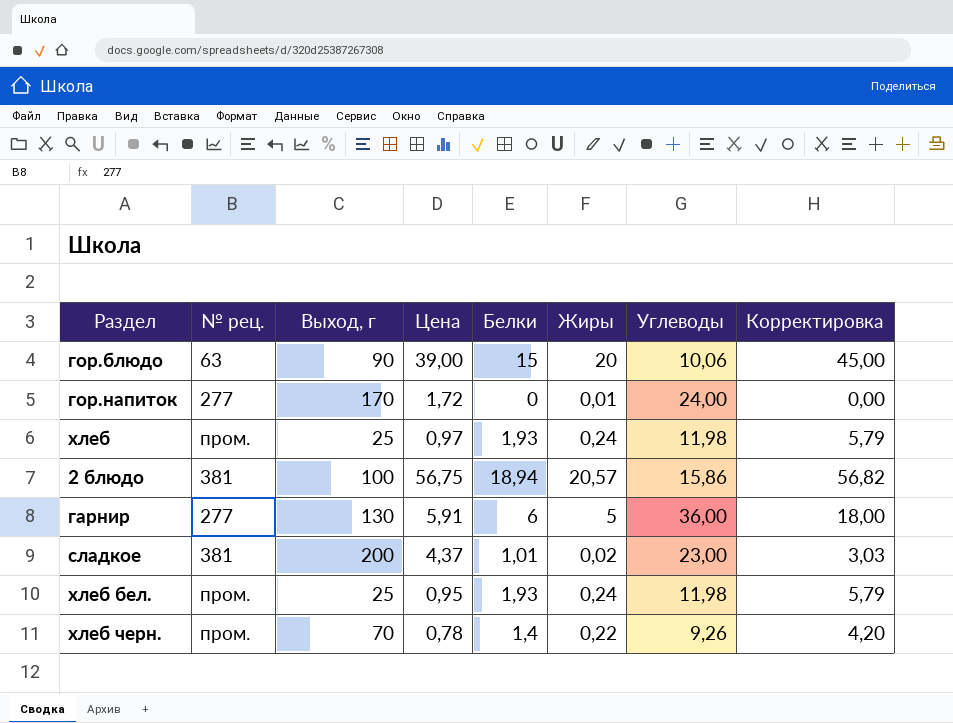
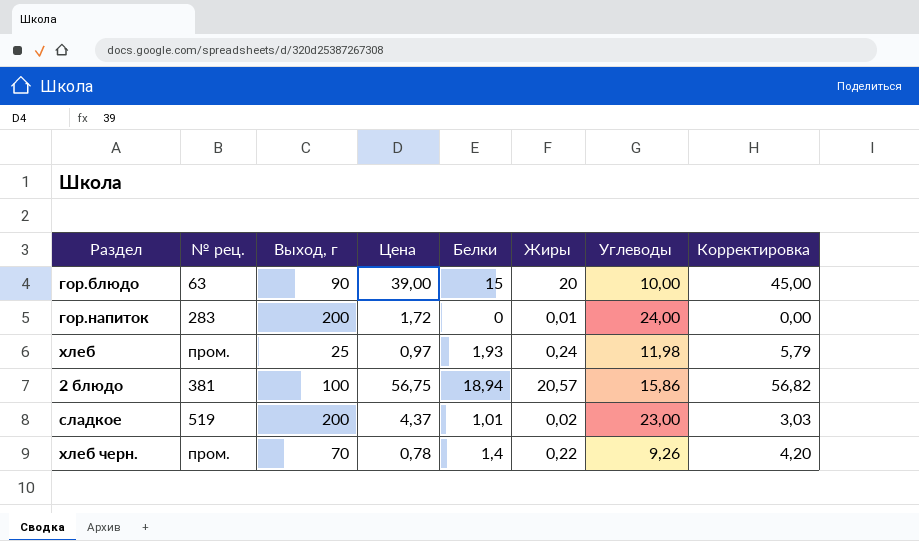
row гарнир: 277 | 130 | 5,91 | 6 | 5 | 36,00 | 18,00 -> none
row хлеб бел.: пром. | 25 | 0,95 | 1,93 | 0,24 | 11,98 | 5,79 -> none
гор.блюдо | Углеводы: 10,06 -> 10,00
гор.напиток | № рец.: 277 -> 283
гор.напиток | Выход, г: 170 -> 200
сладкое | № рец.: 381 -> 519

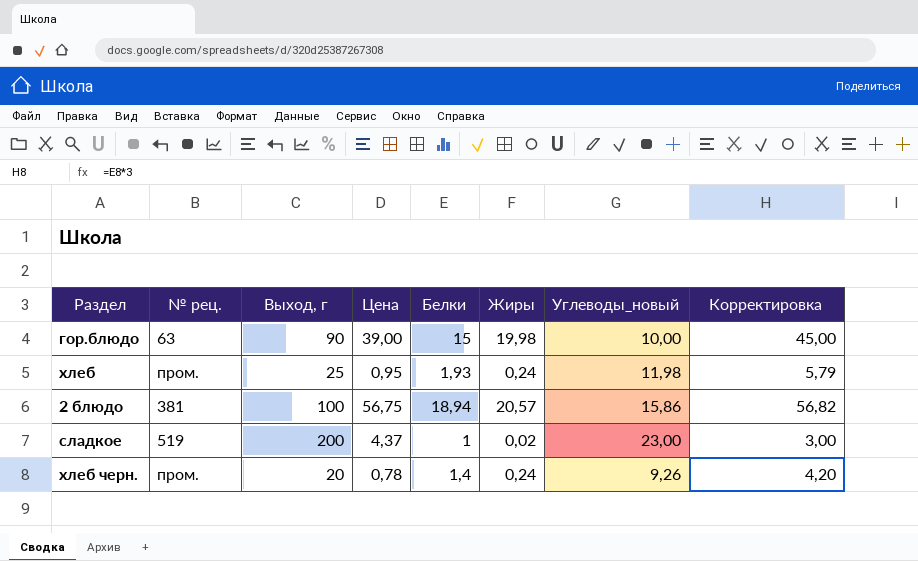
column name: Углеводы -> Углеводы_новый
row гор.напиток: 283 | 200 | 1,72 | 0 | 0,01 | 24,00 | 0,00 -> none
гор.блюдо | Жиры: 20 -> 19,98
хлеб | Цена: 0,97 -> 0,95
сладкое | Белки: 1,01 -> 1
сладкое | Корректировка: 3,03 -> 3,00
хлеб черн. | Выход, г: 70 -> 20
хлеб черн. | Жиры: 0,22 -> 0,24

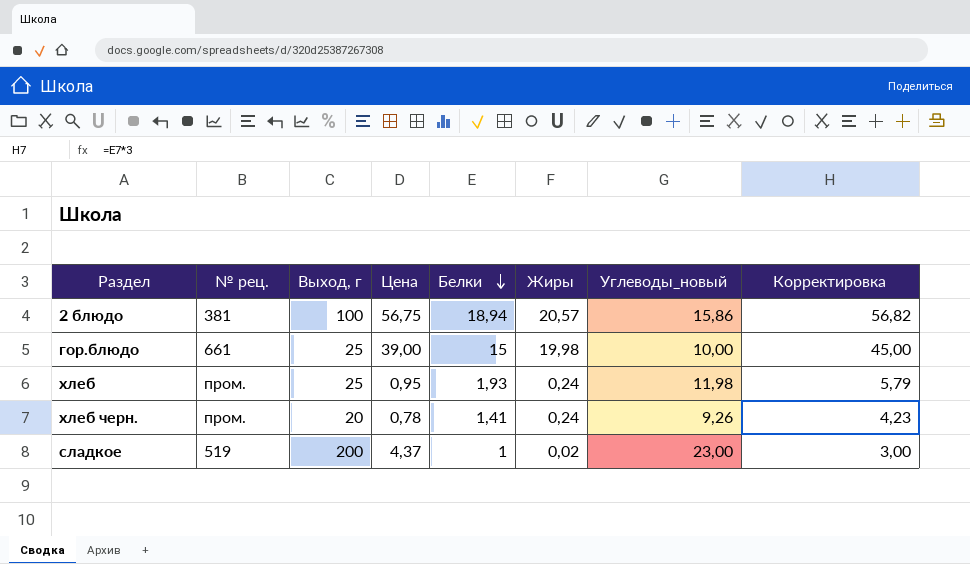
row order: none -> Белки descending
гор.блюдо | № рец.: 63 -> 661
гор.блюдо | Выход, г: 90 -> 25
хлеб черн. | Белки: 1,4 -> 1,41
хлеб черн. | Корректировка: 4,20 -> 4,23

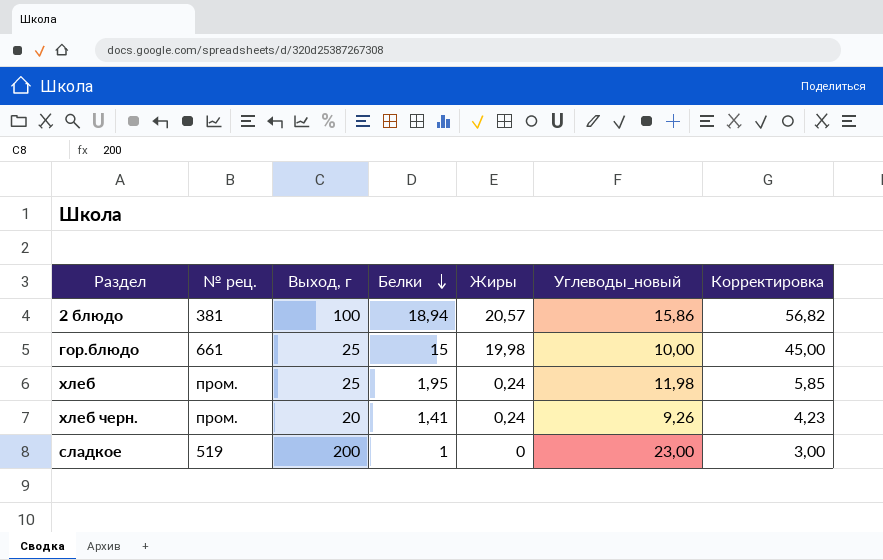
column Цена | position: 4 -> none
хлеб | Белки: 1,93 -> 1,95
хлеб | Корректировка: 5,79 -> 5,85
сладкое | Жиры: 0,02 -> 0

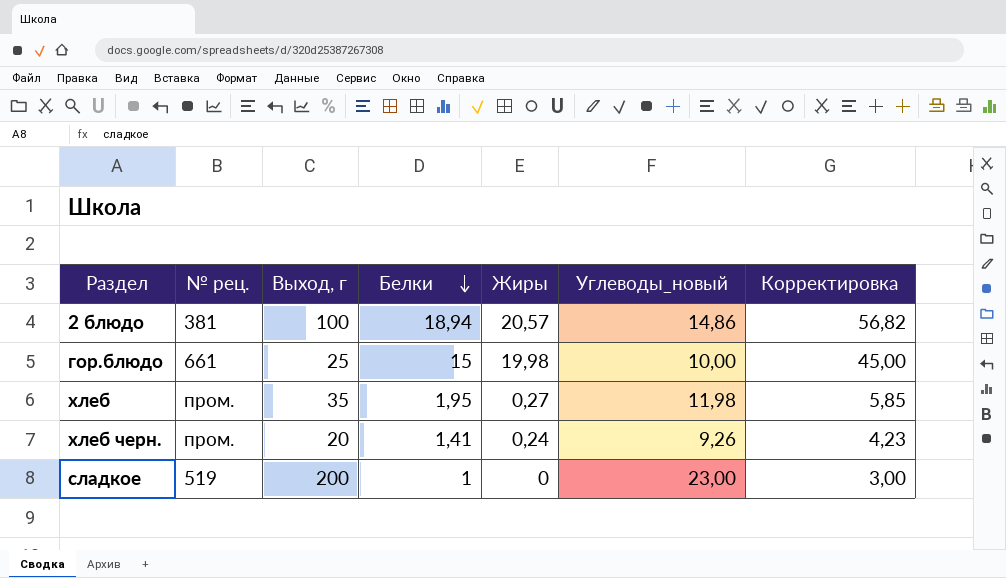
2 блюдо | Углеводы_новый: 15,86 -> 14,86
хлеб | Выход, г: 25 -> 35
хлеб | Жиры: 0,24 -> 0,27

